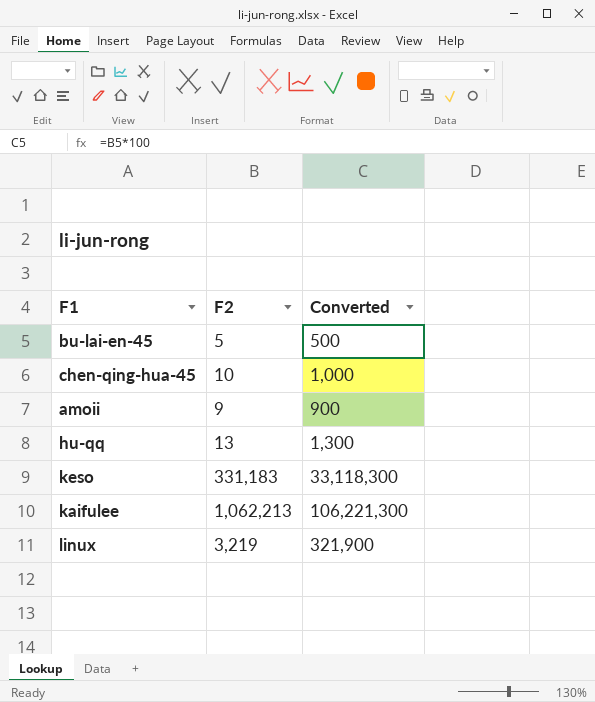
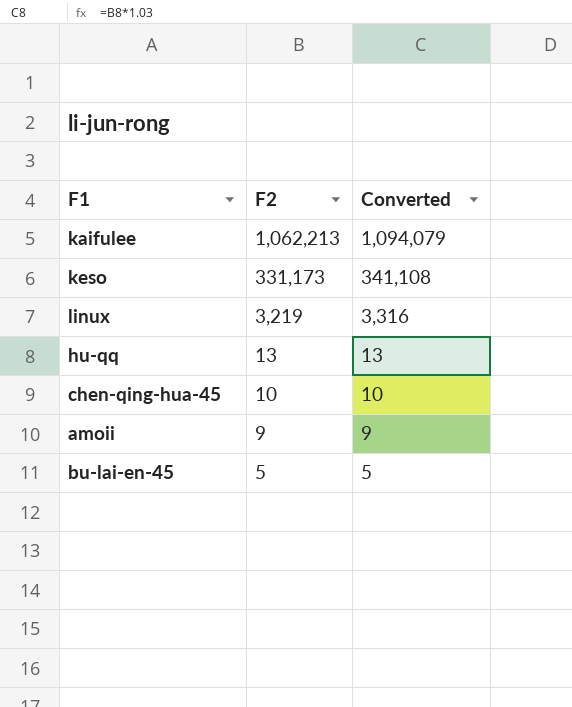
row order: none -> F2 descending
column Converted | formula: [F2] * 100 -> [F2] * 1.03
keso | F2: 331,183 -> 331,173

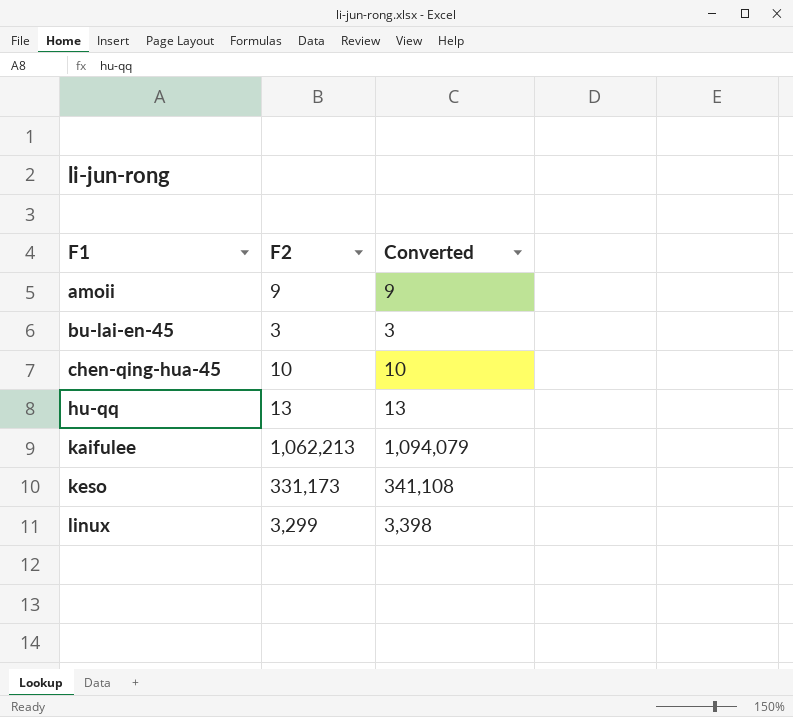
row order: F2 descending -> F1 ascending
bu-lai-en-45 | F2: 5 -> 3
bu-lai-en-45 | Converted: 5 -> 3
linux | F2: 3,219 -> 3,299
linux | Converted: 3,316 -> 3,398

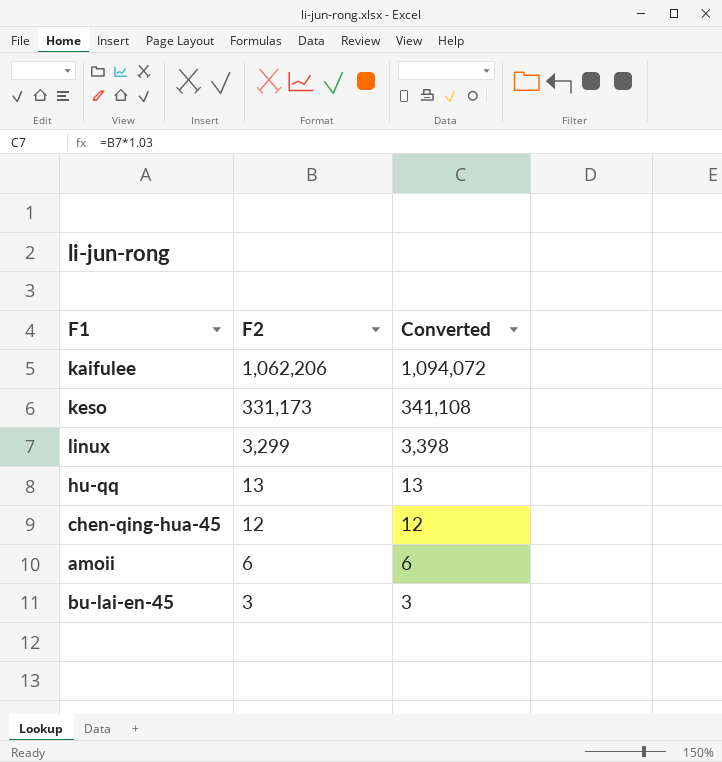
row order: F1 ascending -> F2 descending
kaifulee | F2: 1,062,213 -> 1,062,206
kaifulee | Converted: 1,094,079 -> 1,094,072
chen-qing-hua-45 | F2: 10 -> 12
chen-qing-hua-45 | Converted: 10 -> 12
amoii | F2: 9 -> 6
amoii | Converted: 9 -> 6

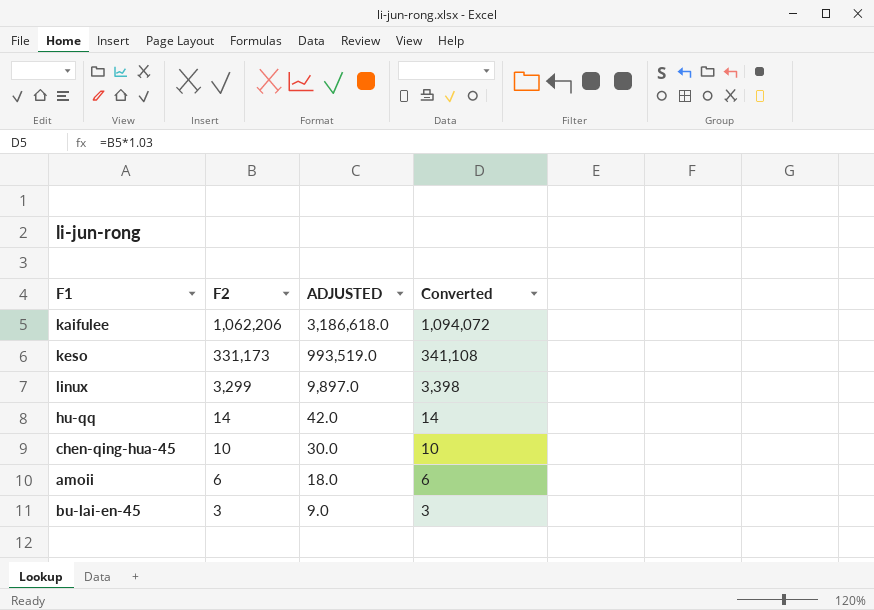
column ADJUSTED | formula: none -> [F2] * 3
hu-qq | F2: 13 -> 14
hu-qq | Converted: 13 -> 14
chen-qing-hua-45 | F2: 12 -> 10
chen-qing-hua-45 | Converted: 12 -> 10

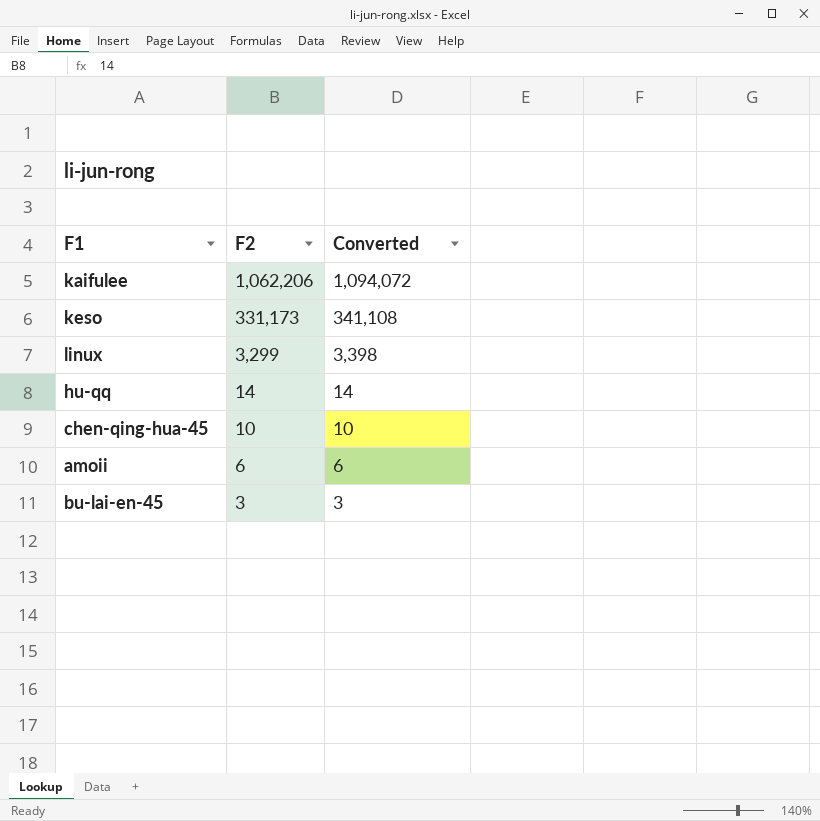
column ADJUSTED | formula: [F2] * 3 -> none

